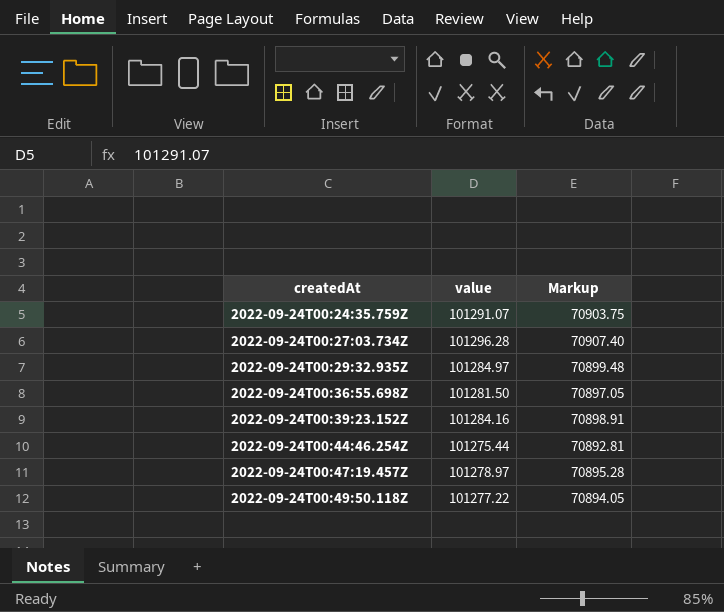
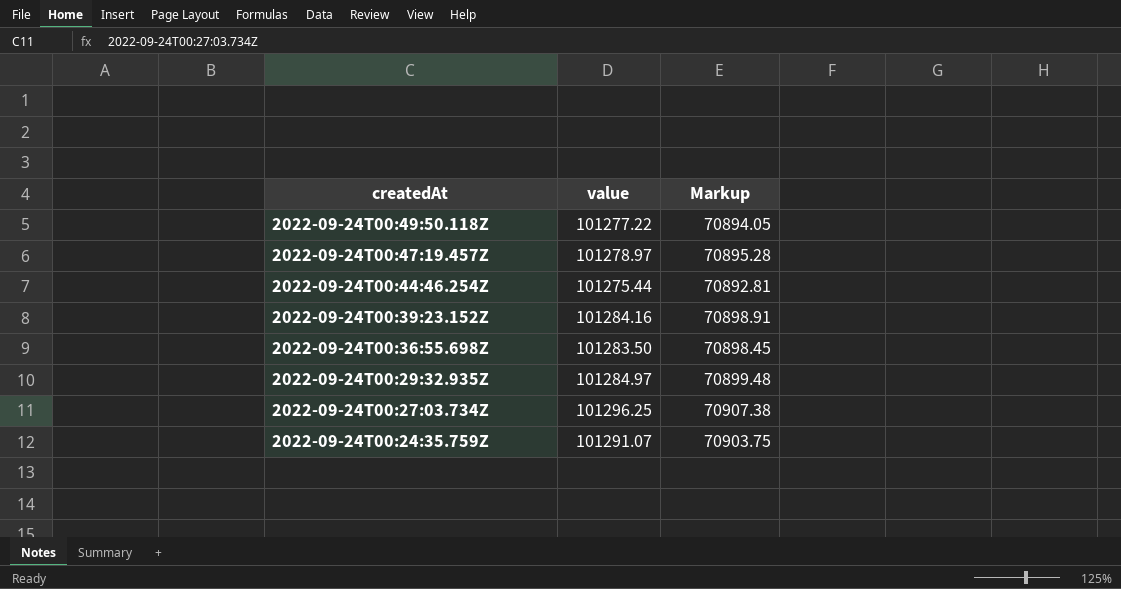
row order: createdAt ascending -> createdAt descending
2022-09-24T00:36:55.698Z | value: 101281.50 -> 101283.50
2022-09-24T00:36:55.698Z | Markup: 70897.05 -> 70898.45
2022-09-24T00:27:03.734Z | value: 101296.28 -> 101296.25
2022-09-24T00:27:03.734Z | Markup: 70907.40 -> 70907.38

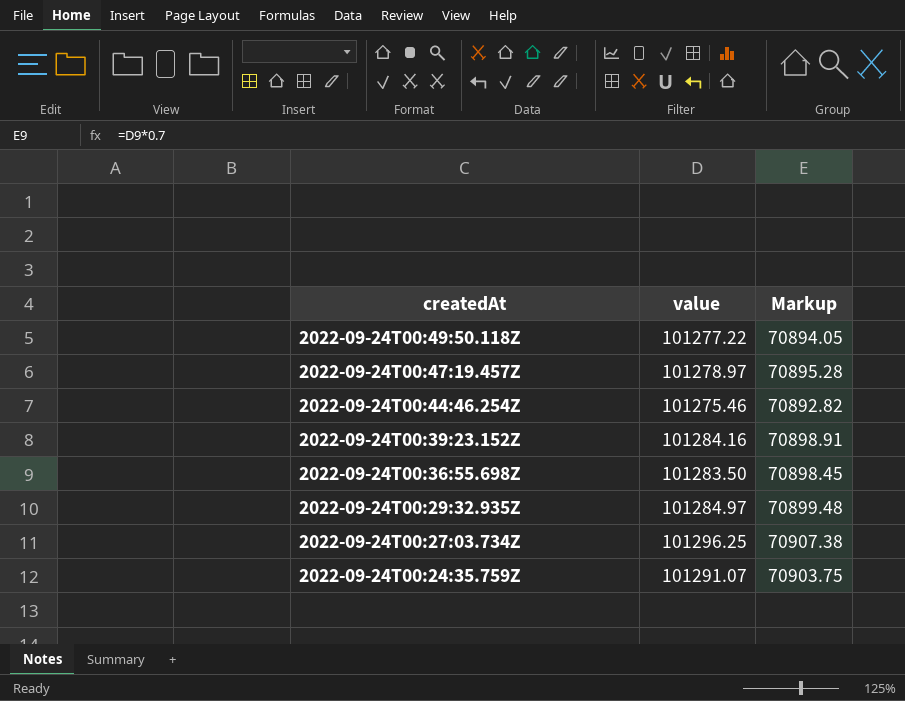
2022-09-24T00:44:46.254Z | value: 101275.44 -> 101275.46
2022-09-24T00:44:46.254Z | Markup: 70892.81 -> 70892.82

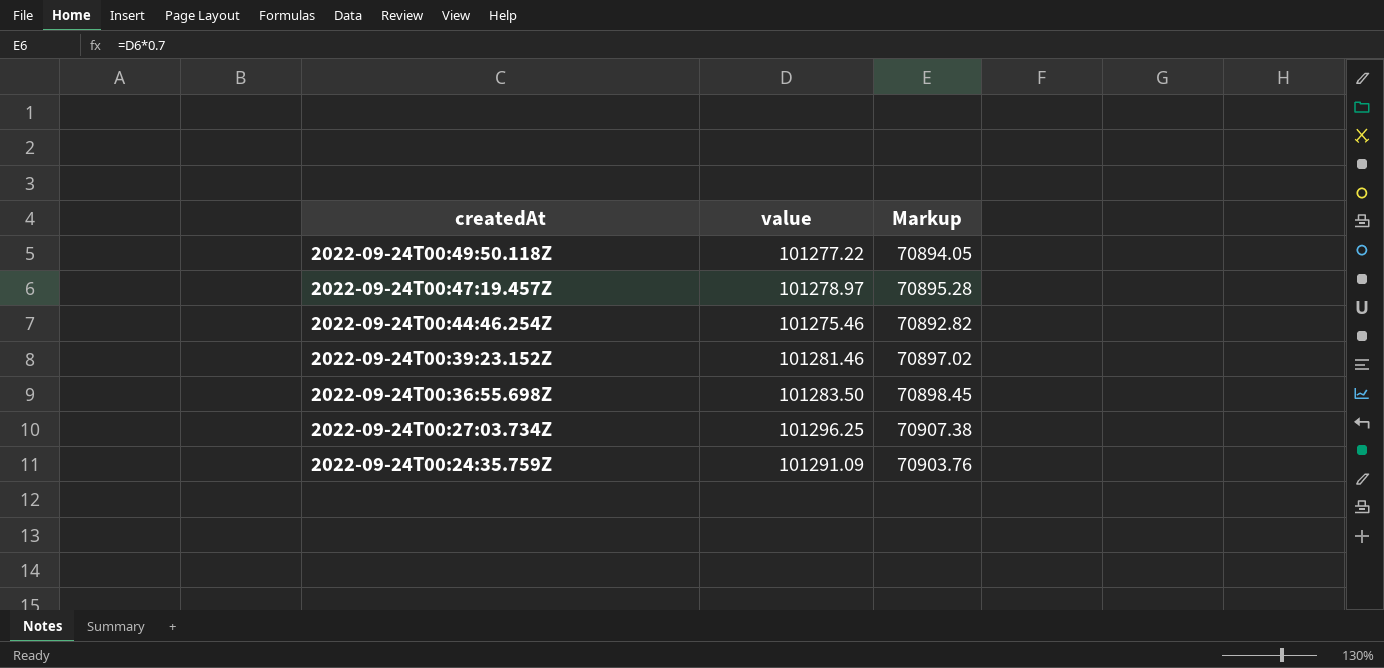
row 2022-09-24T00:29:32.935Z: 101284.97 | 70899.48 -> none
2022-09-24T00:39:23.152Z | value: 101284.16 -> 101281.46
2022-09-24T00:39:23.152Z | Markup: 70898.91 -> 70897.02
2022-09-24T00:24:35.759Z | value: 101291.07 -> 101291.09
2022-09-24T00:24:35.759Z | Markup: 70903.75 -> 70903.76

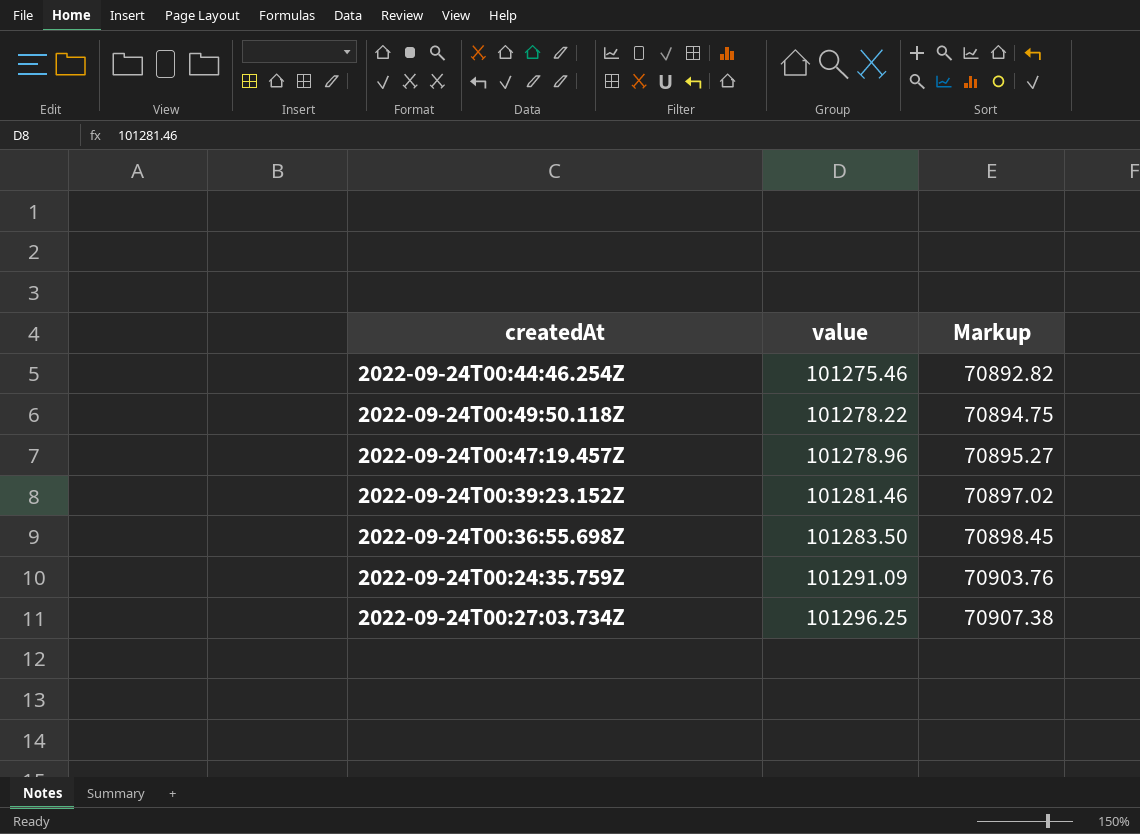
row order: createdAt descending -> value ascending
2022-09-24T00:49:50.118Z | value: 101277.22 -> 101278.22
2022-09-24T00:49:50.118Z | Markup: 70894.05 -> 70894.75
2022-09-24T00:47:19.457Z | value: 101278.97 -> 101278.96
2022-09-24T00:47:19.457Z | Markup: 70895.28 -> 70895.27

